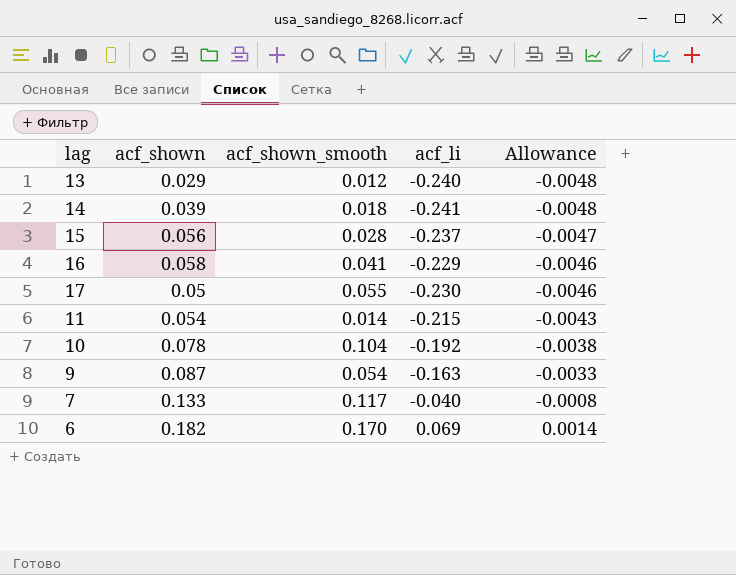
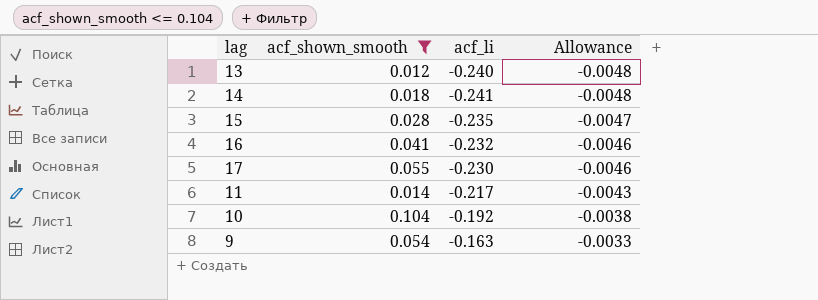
filter: none -> acf_shown_smooth <= 0.104
column acf_shown | position: 2 -> none
15 | acf_li: -0.237 -> -0.235
16 | acf_li: -0.229 -> -0.232
11 | acf_li: -0.215 -> -0.217

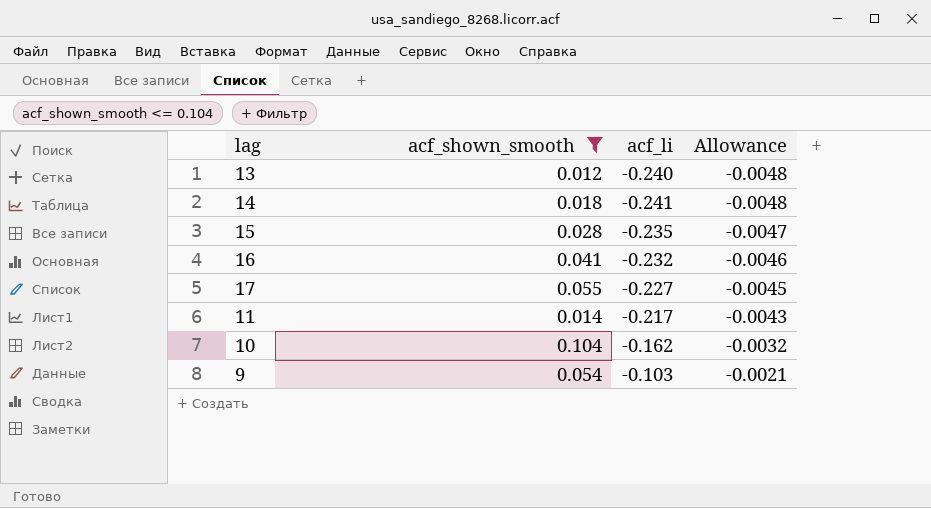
17 | acf_li: -0.230 -> -0.227
17 | Allowance: -0.0046 -> -0.0045
10 | acf_li: -0.192 -> -0.162
10 | Allowance: -0.0038 -> -0.0032
9 | acf_li: -0.163 -> -0.103
9 | Allowance: -0.0033 -> -0.0021

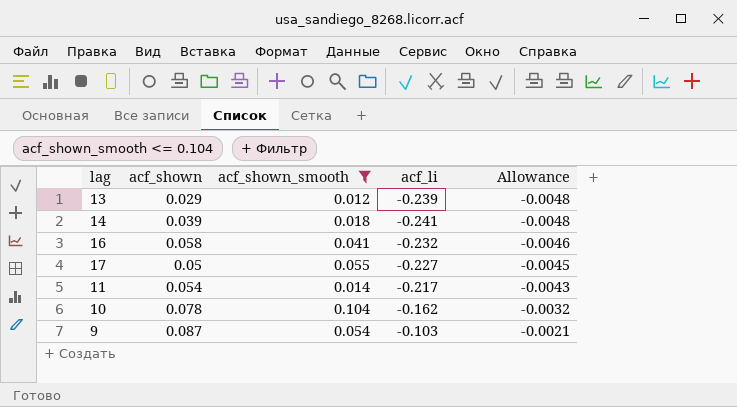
column acf_shown | position: none -> 2
row 15: 0.028 | -0.235 | -0.0047 -> none
13 | acf_li: -0.240 -> -0.239

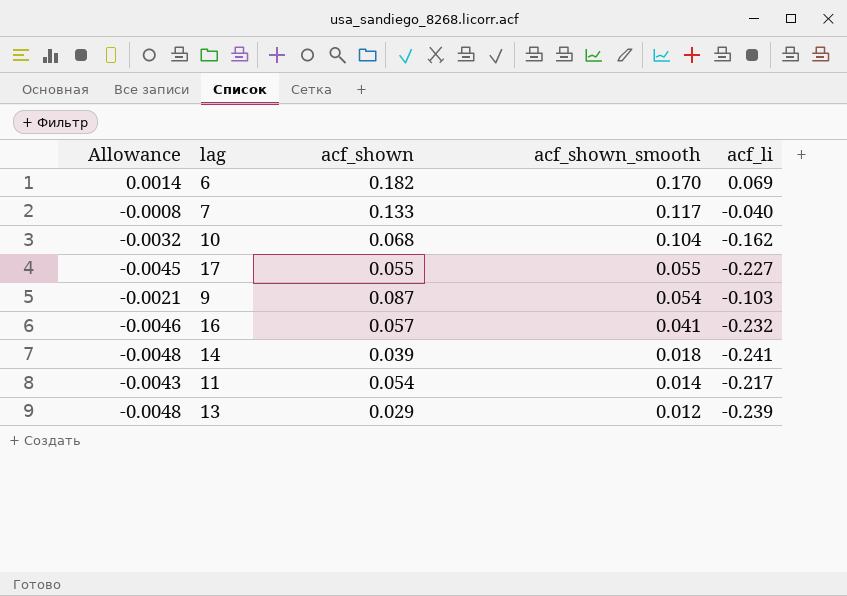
filter: acf_shown_smooth <= 0.104 -> none
row order: Allowance ascending -> acf_shown_smooth descending
column Allowance | position: 5 -> 1
10 | acf_shown: 0.078 -> 0.068
17 | acf_shown: 0.05 -> 0.055
16 | acf_shown: 0.058 -> 0.057

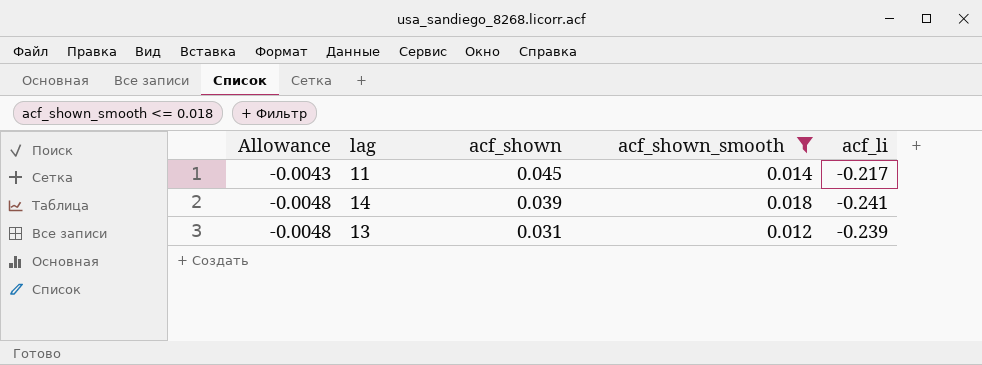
filter: none -> acf_shown_smooth <= 0.018
row order: acf_shown_smooth descending -> Allowance descending
11 | acf_shown: 0.054 -> 0.045
13 | acf_shown: 0.029 -> 0.031

